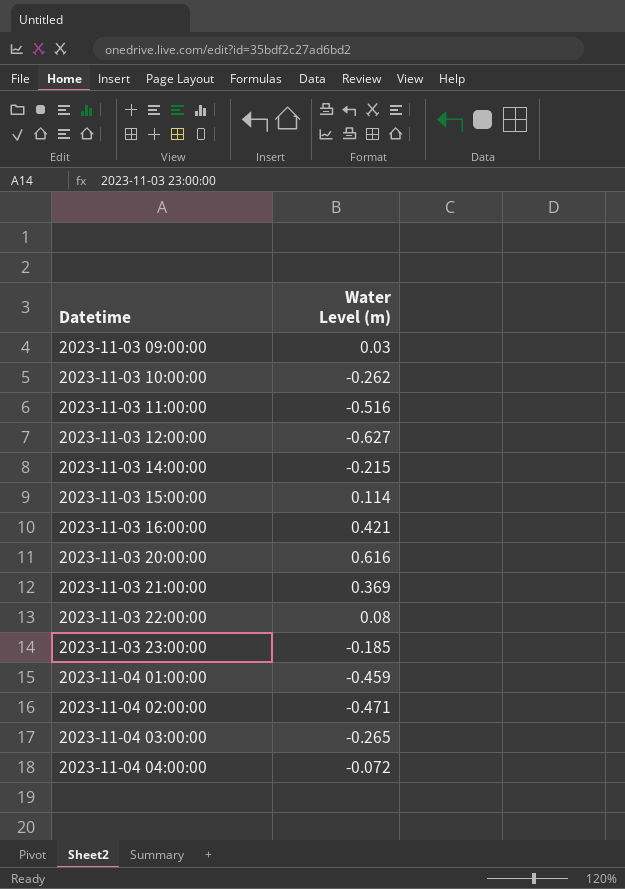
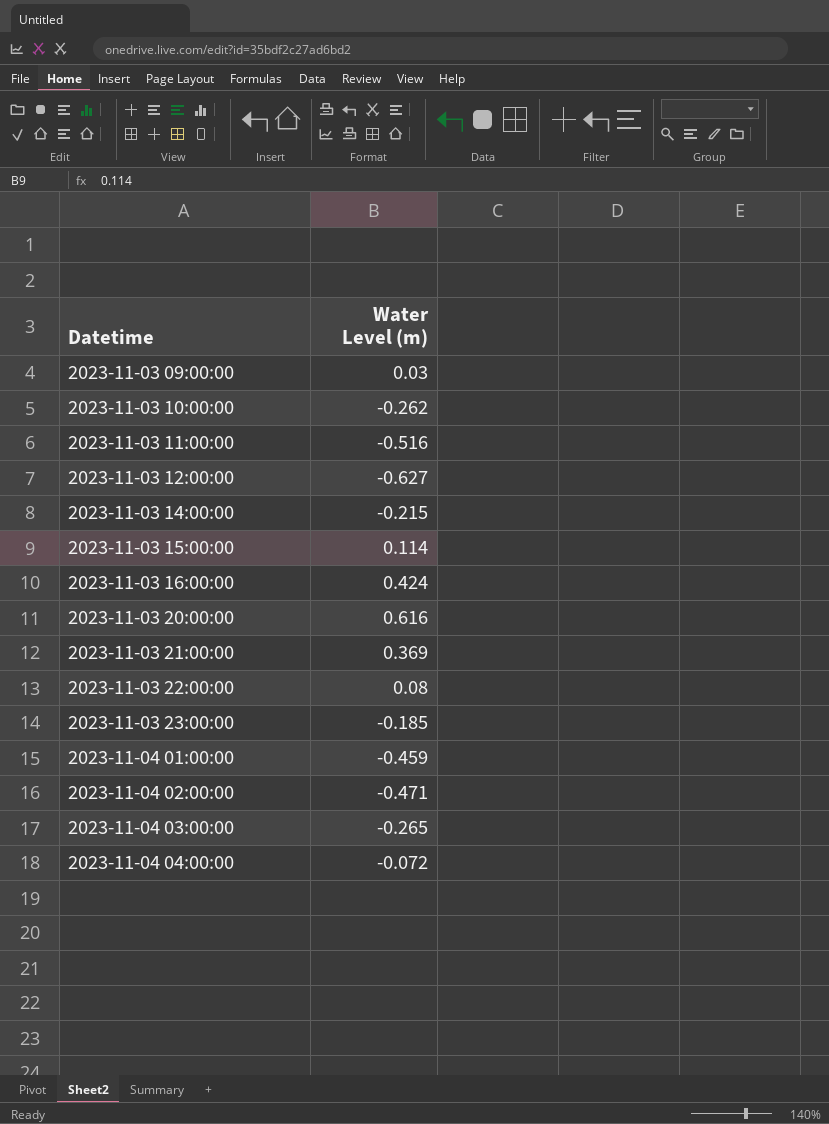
2023-11-03 16:00:00 | Water Level (m): 0.421 -> 0.424

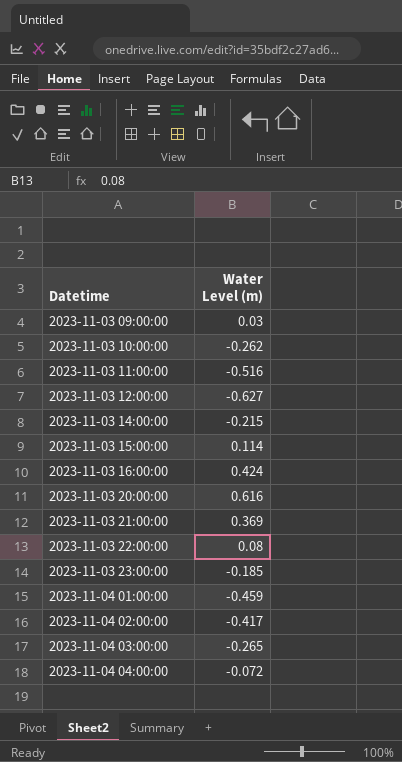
2023-11-04 02:00:00 | Water Level (m): -0.471 -> -0.417

